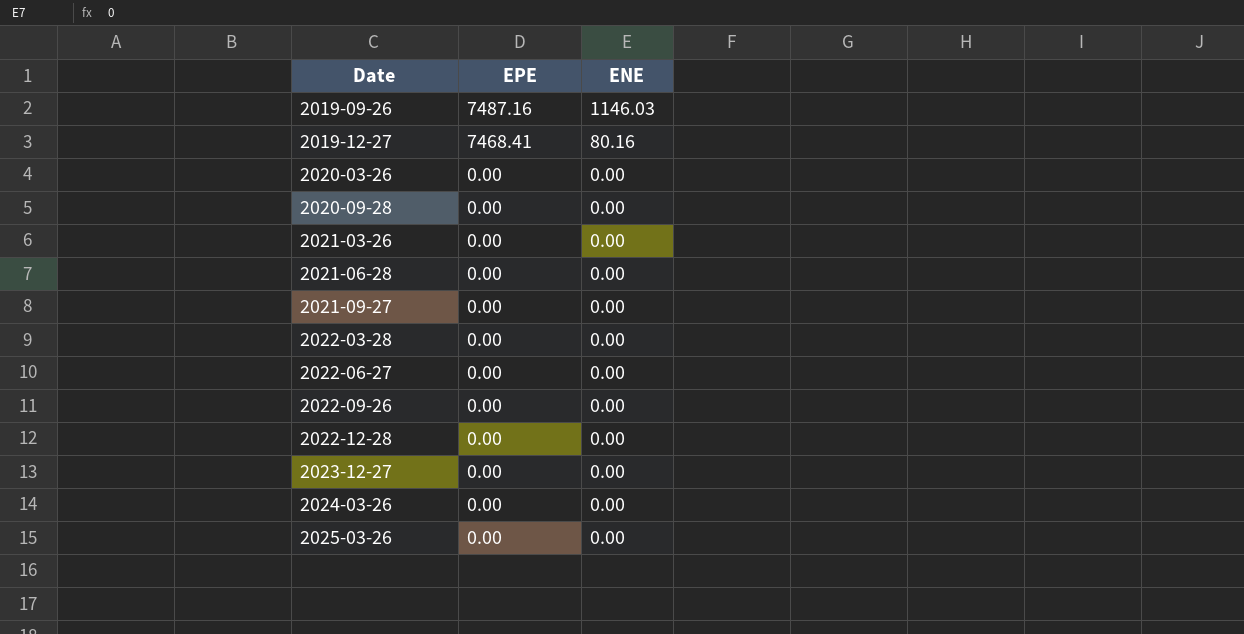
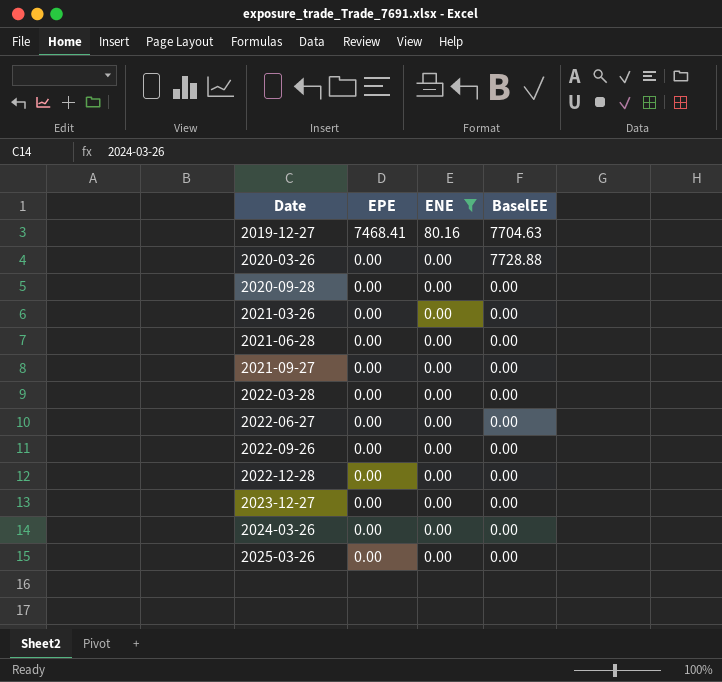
filter: none -> ENE != 1146.03
column BaselEE | position: none -> 4

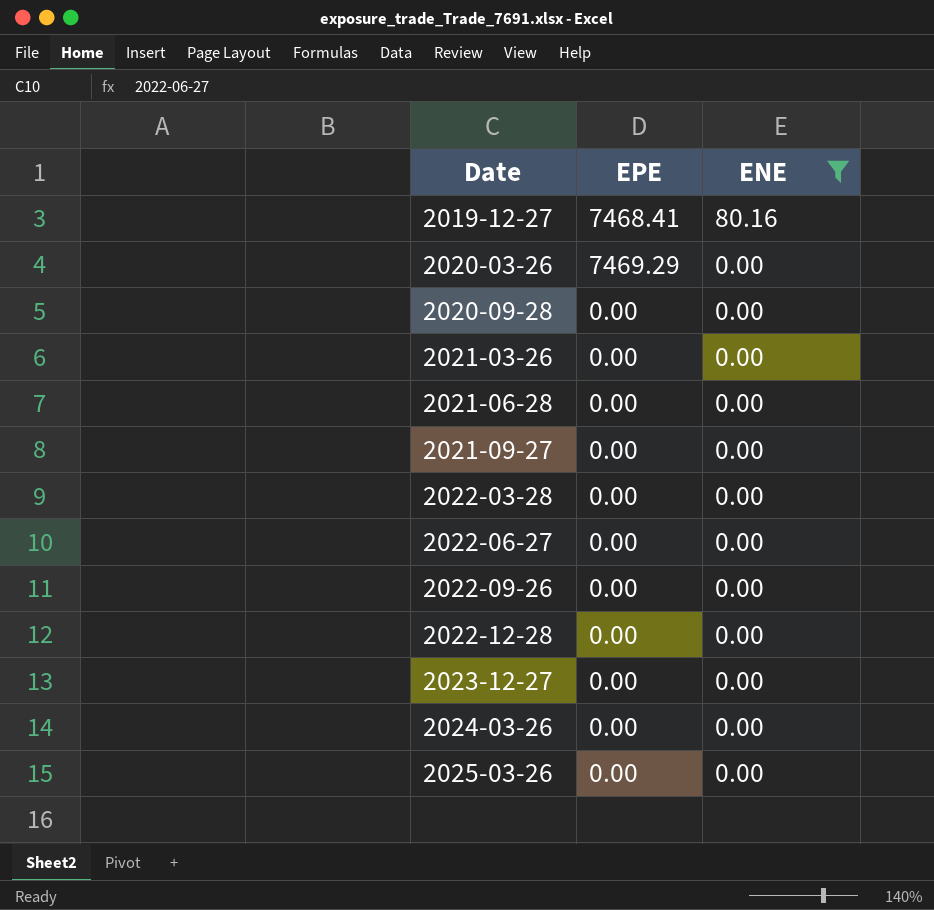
column BaselEE | position: 4 -> none
2020-03-26 | EPE: 0.00 -> 7469.29

